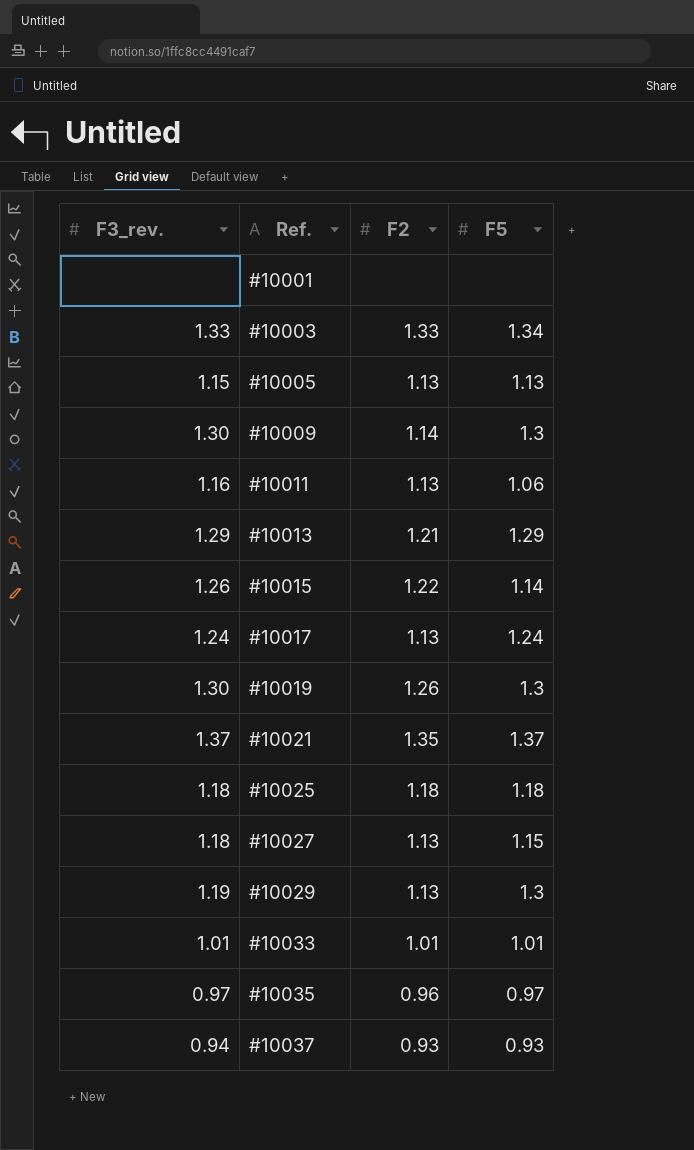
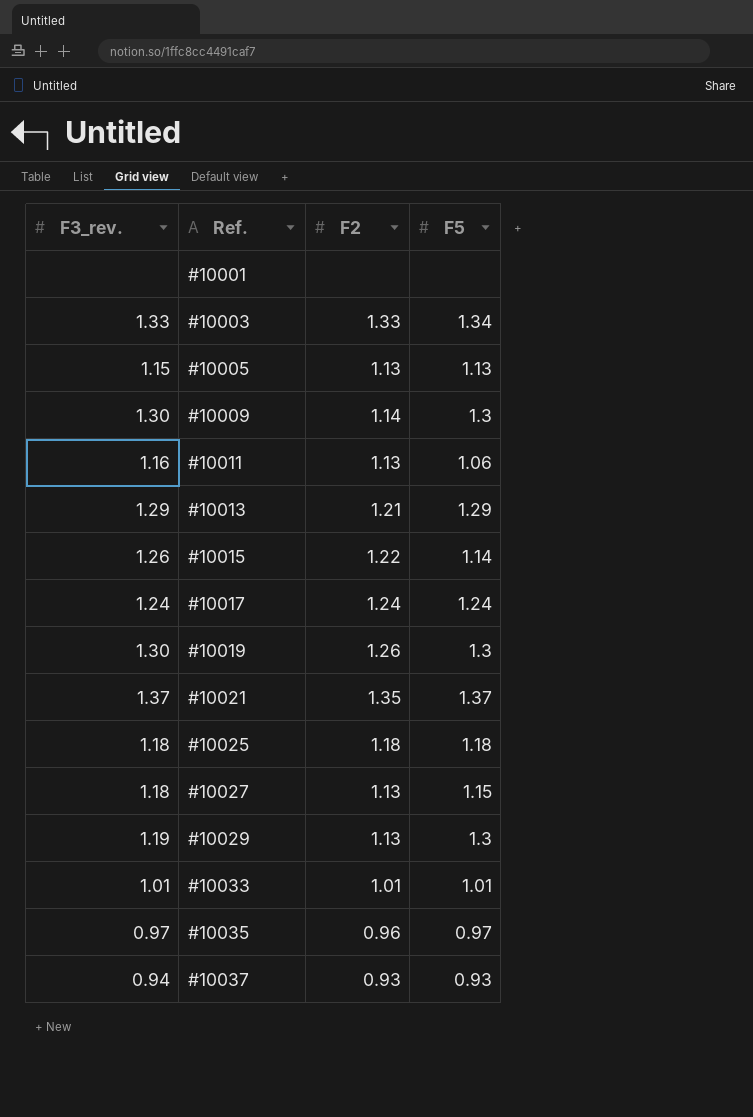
#10017 | F2: 1.13 -> 1.24

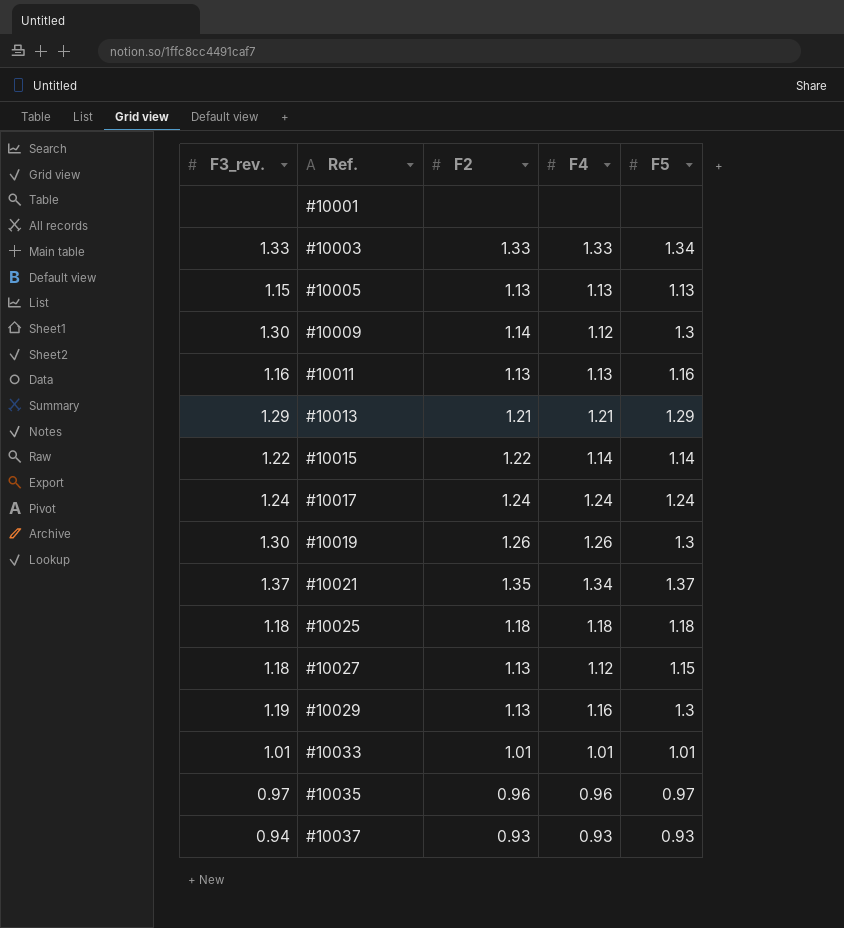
column F4 | position: none -> 4
#10011 | F5: 1.06 -> 1.16
#10015 | F3_rev.: 1.26 -> 1.22

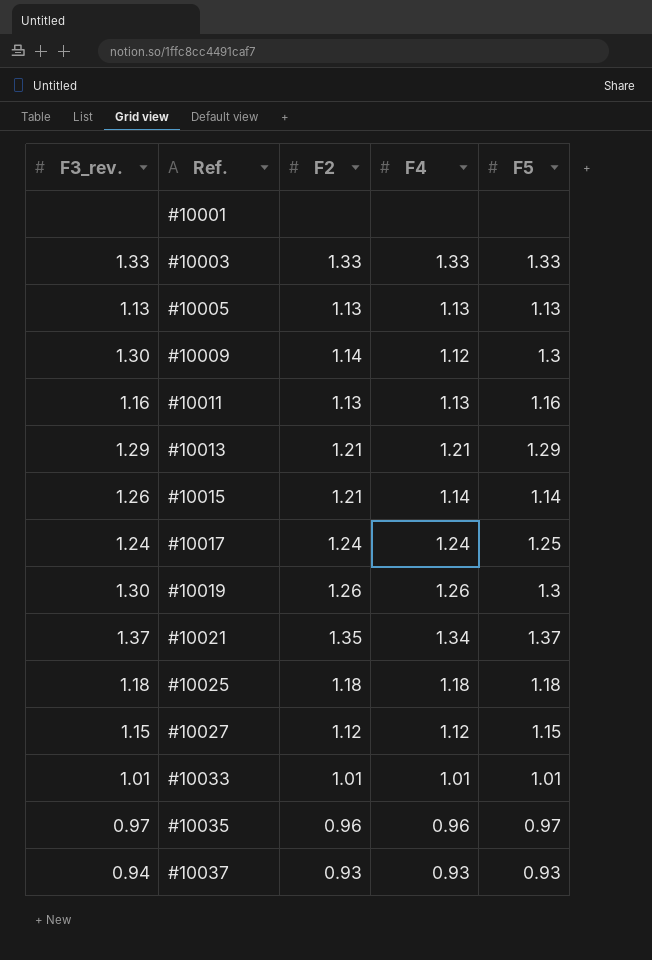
row #10029: 1.19 | 1.13 | 1.16 | 1.3 -> none
#10003 | F5: 1.34 -> 1.33
#10005 | F3_rev.: 1.15 -> 1.13
#10015 | F3_rev.: 1.22 -> 1.26
#10015 | F2: 1.22 -> 1.21
#10017 | F5: 1.24 -> 1.25
#10027 | F3_rev.: 1.18 -> 1.15
#10027 | F2: 1.13 -> 1.12

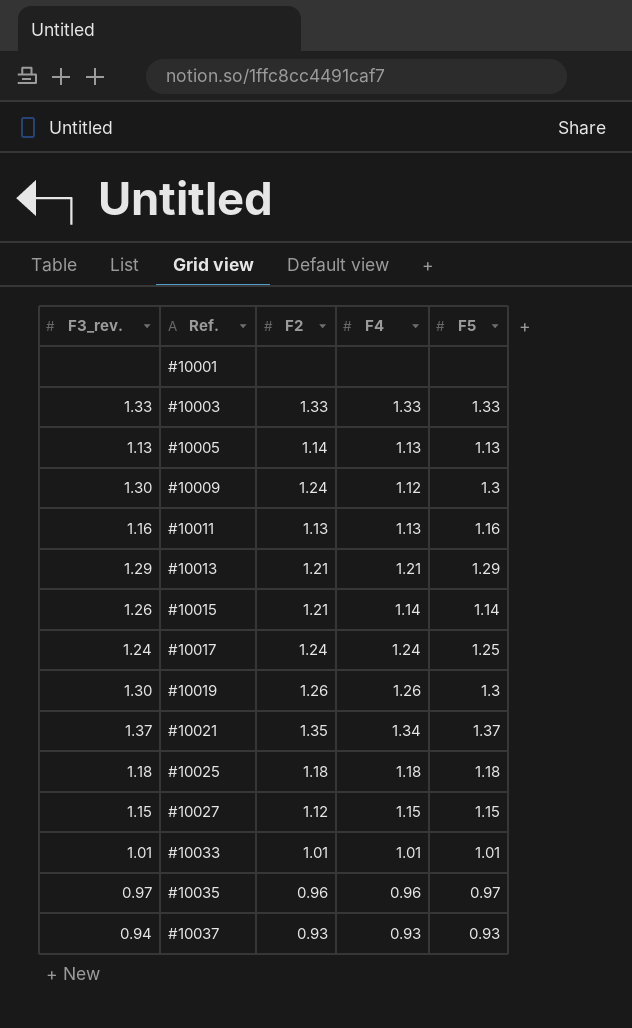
#10005 | F2: 1.13 -> 1.14
#10009 | F2: 1.14 -> 1.24
#10027 | F4: 1.12 -> 1.15

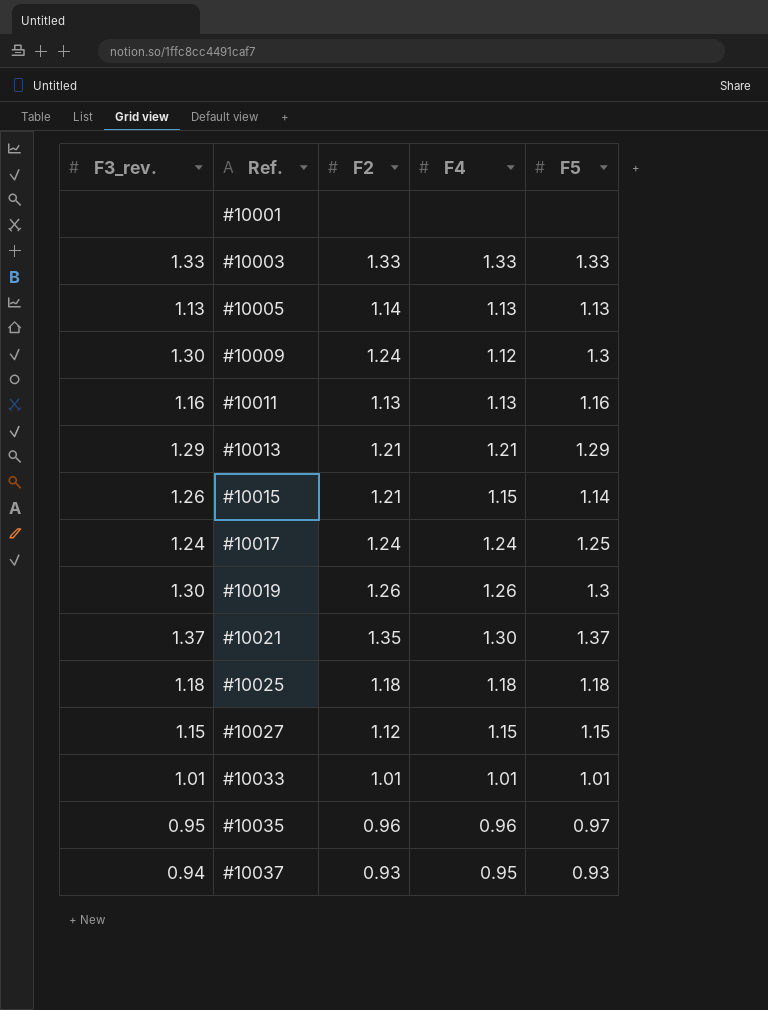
#10015 | F4: 1.14 -> 1.15
#10021 | F4: 1.34 -> 1.30
#10035 | F3_rev.: 0.97 -> 0.95
#10037 | F4: 0.93 -> 0.95

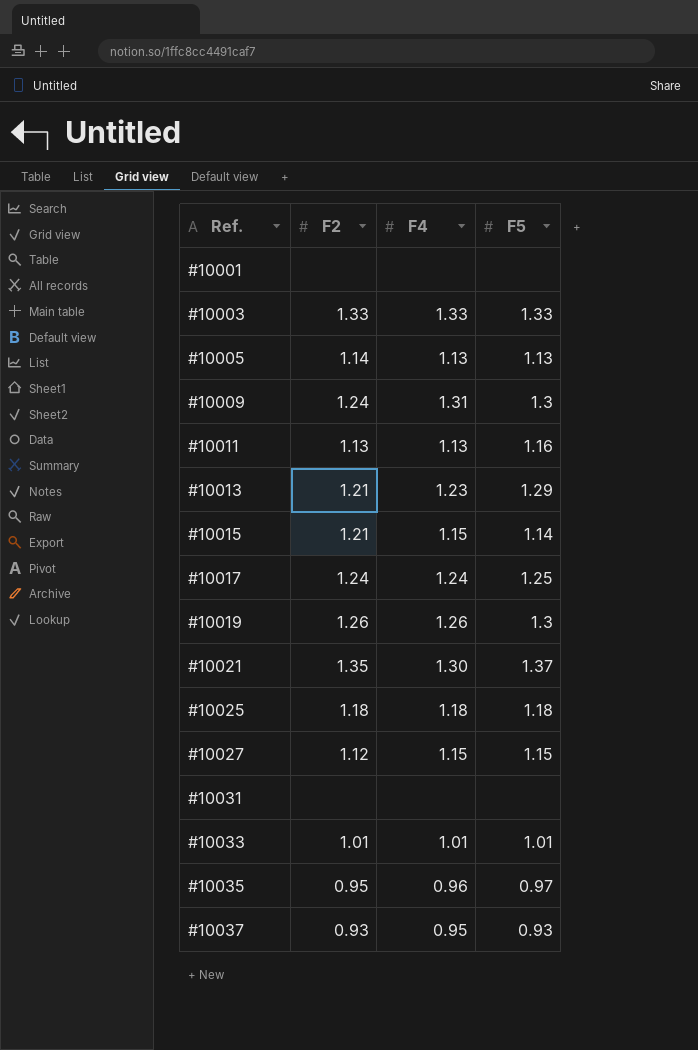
column F3_rev. | position: 1 -> none
#10009 | F4: 1.12 -> 1.31
#10013 | F4: 1.21 -> 1.23
row #10031: none -> none | none | none
#10035 | F2: 0.96 -> 0.95

